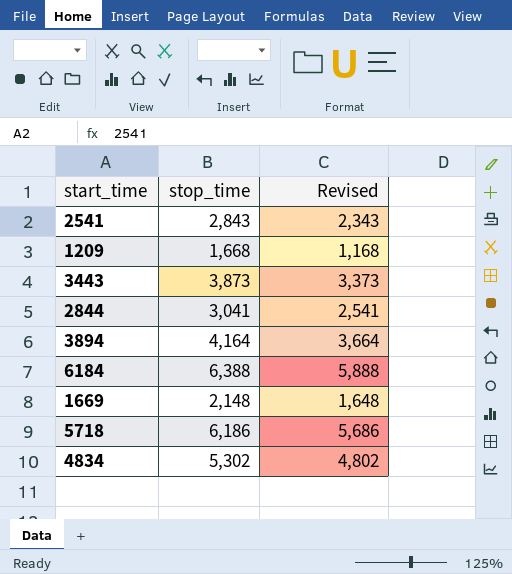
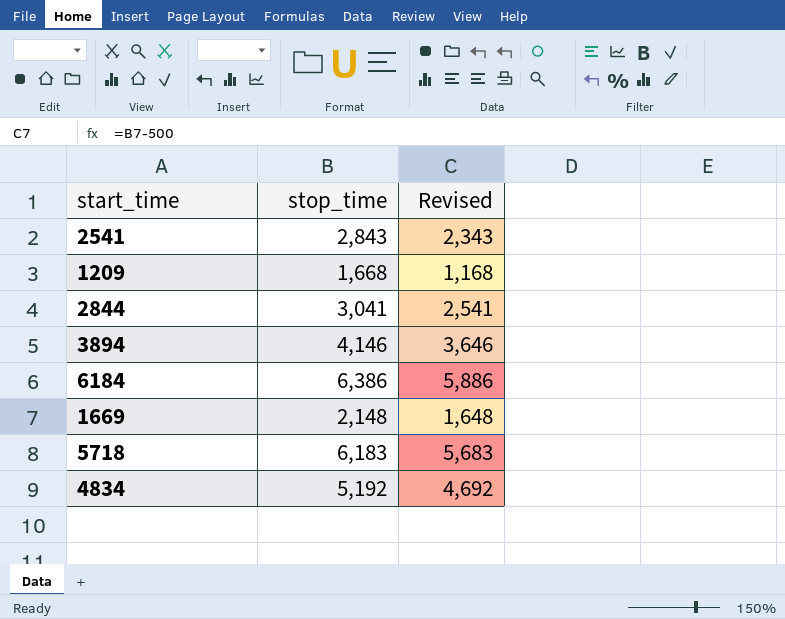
row 3443: 3,873 | 3,373 -> none
3894 | stop_time: 4,164 -> 4,146
3894 | Revised: 3,664 -> 3,646
6184 | stop_time: 6,388 -> 6,386
6184 | Revised: 5,888 -> 5,886
5718 | stop_time: 6,186 -> 6,183
5718 | Revised: 5,686 -> 5,683
4834 | stop_time: 5,302 -> 5,192
4834 | Revised: 4,802 -> 4,692

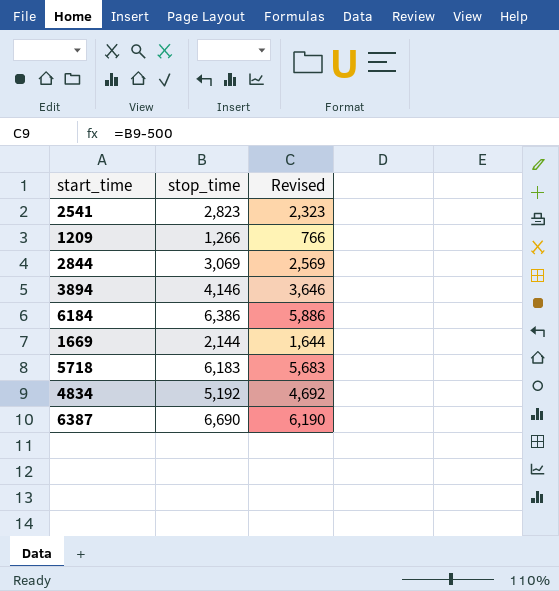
2541 | stop_time: 2,843 -> 2,823
2541 | Revised: 2,343 -> 2,323
1209 | stop_time: 1,668 -> 1,266
1209 | Revised: 1,168 -> 766
2844 | stop_time: 3,041 -> 3,069
2844 | Revised: 2,541 -> 2,569
1669 | stop_time: 2,148 -> 2,144
1669 | Revised: 1,648 -> 1,644
row 6387: none -> 6,690 | 6,190

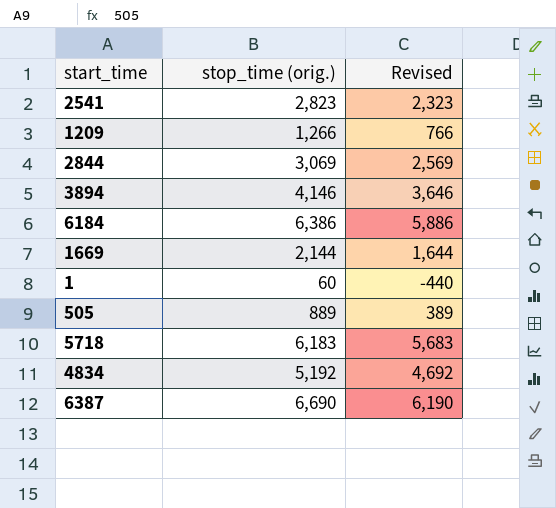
column name: stop_time -> stop_time (orig.)
row 1: none -> 60 | -440
row 505: none -> 889 | 389

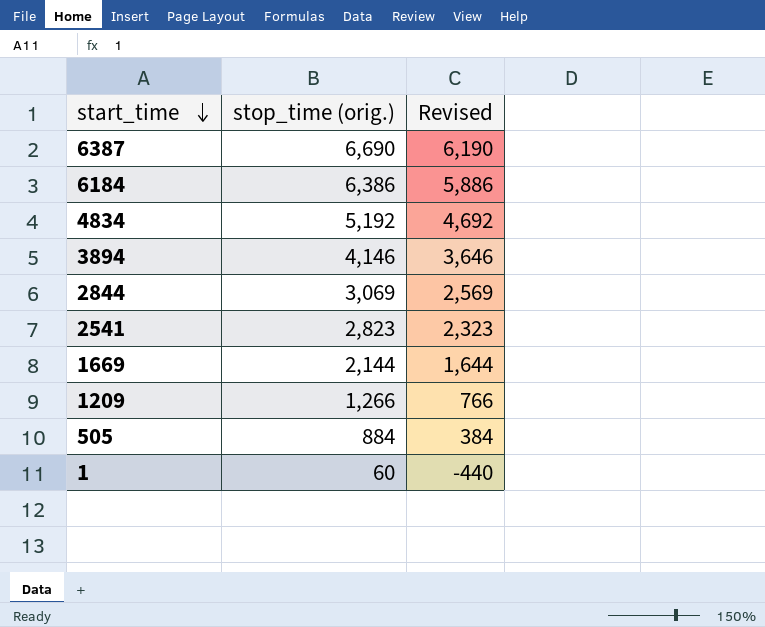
row order: none -> start_time descending
row 5718: 6,183 | 5,683 -> none
505 | stop_time (orig.): 889 -> 884
505 | Revised: 389 -> 384

